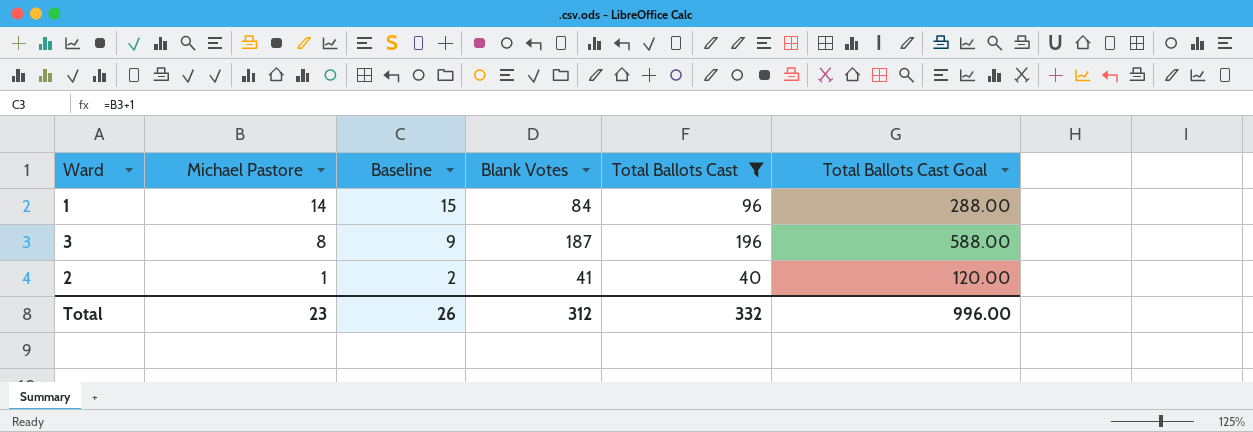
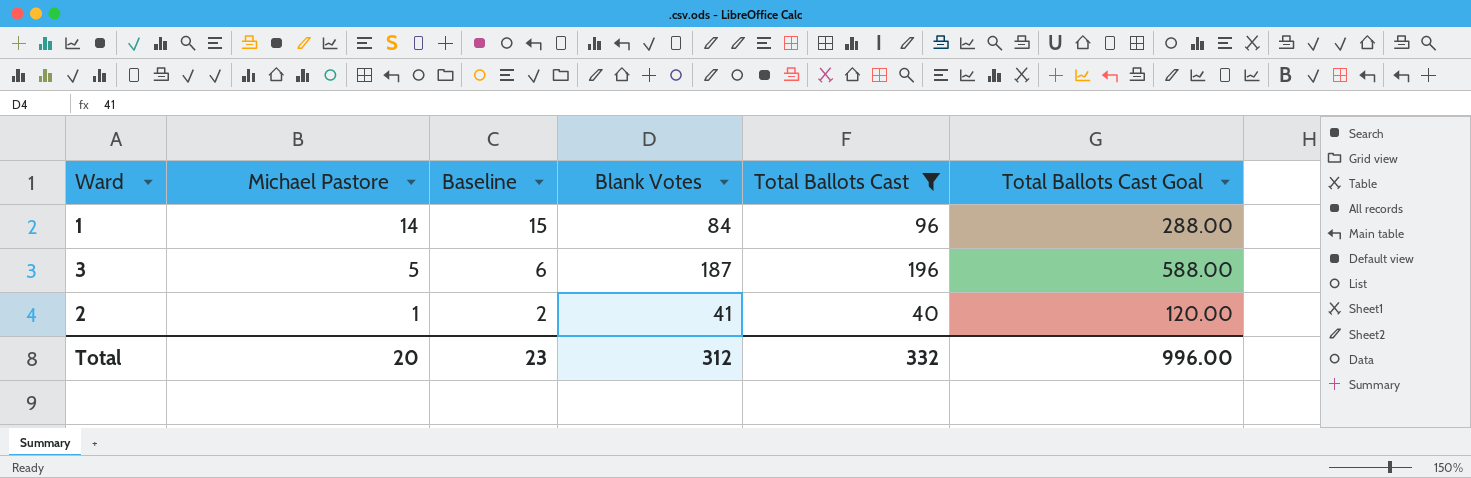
3 | Michael Pastore: 8 -> 5
3 | Baseline: 9 -> 6
Total | Michael Pastore: 23 -> 20
Total | Baseline: 26 -> 23

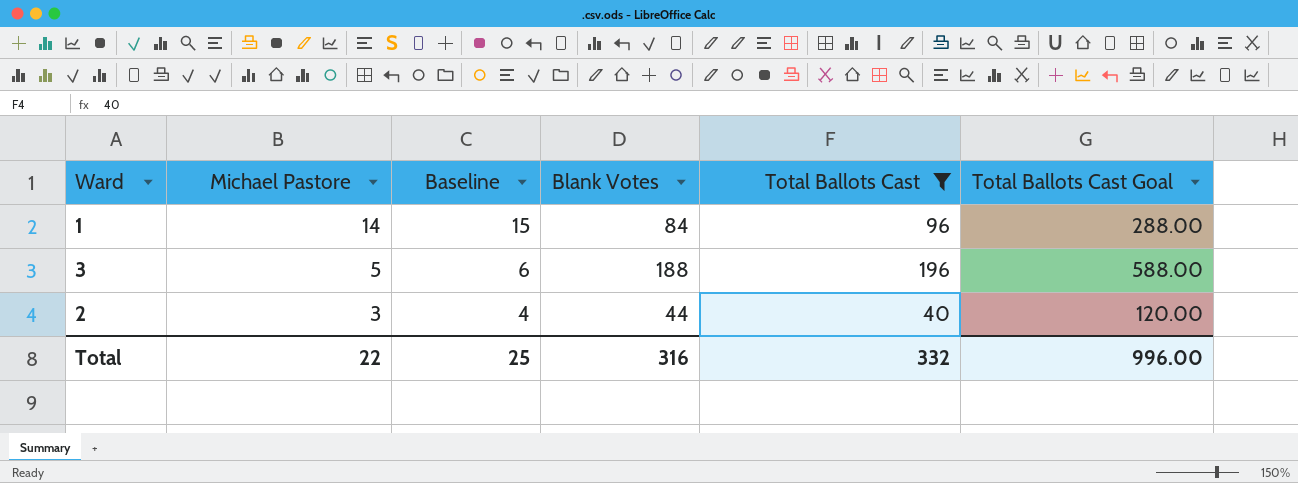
3 | Blank Votes: 187 -> 188
2 | Michael Pastore: 1 -> 3
2 | Baseline: 2 -> 4
2 | Blank Votes: 41 -> 44
Total | Michael Pastore: 20 -> 22
Total | Baseline: 23 -> 25
Total | Blank Votes: 312 -> 316

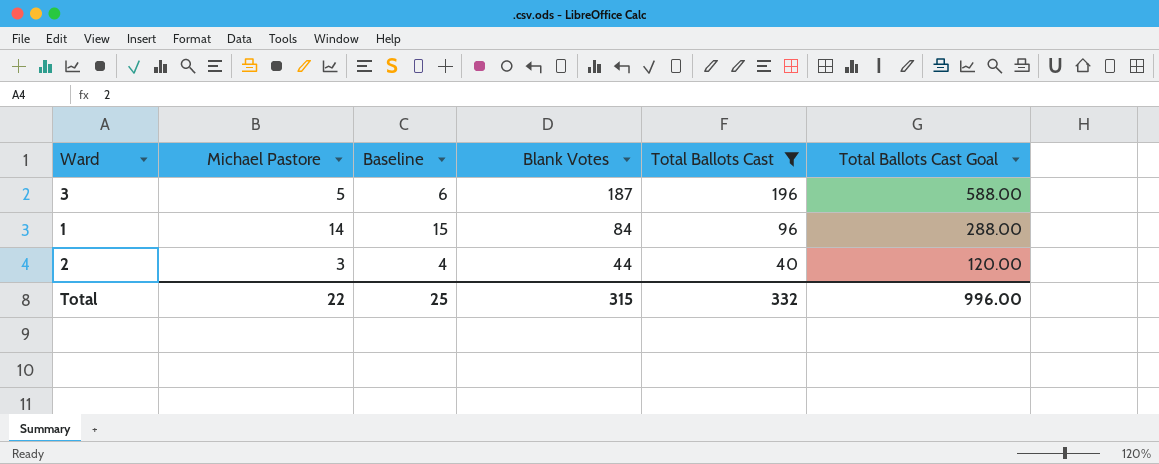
row order: Michael Pastore descending -> Blank Votes descending
3 | Blank Votes: 188 -> 187
Total | Blank Votes: 316 -> 315

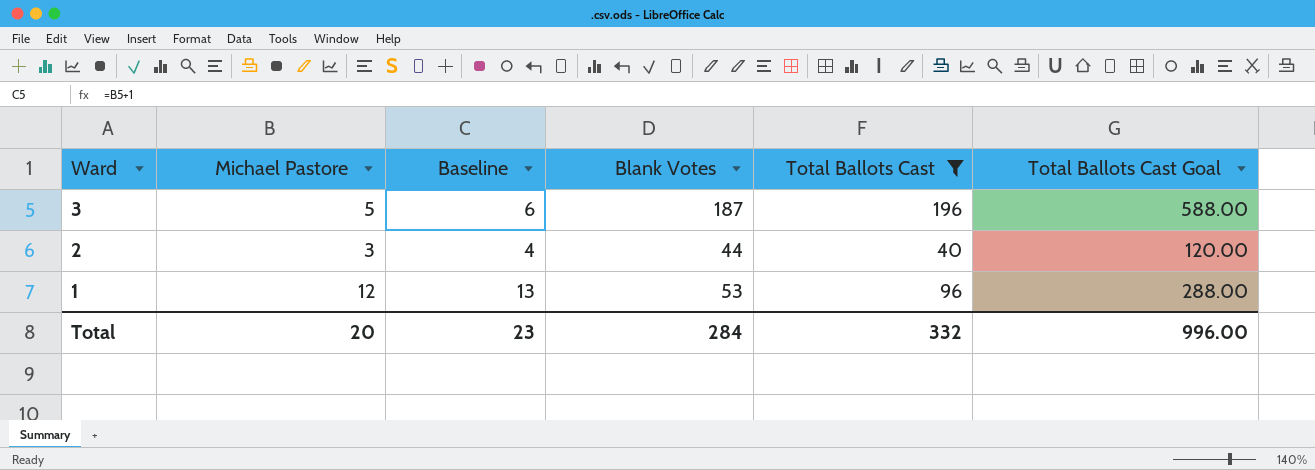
row order: Blank Votes descending -> Ward descending
1 | Michael Pastore: 14 -> 12
1 | Baseline: 15 -> 13
1 | Blank Votes: 84 -> 53
Total | Michael Pastore: 22 -> 20
Total | Baseline: 25 -> 23
Total | Blank Votes: 315 -> 284

